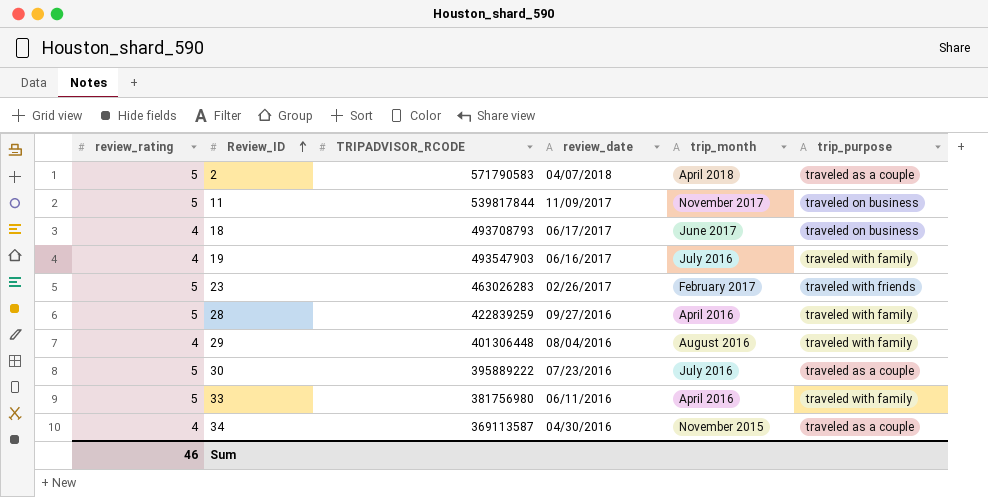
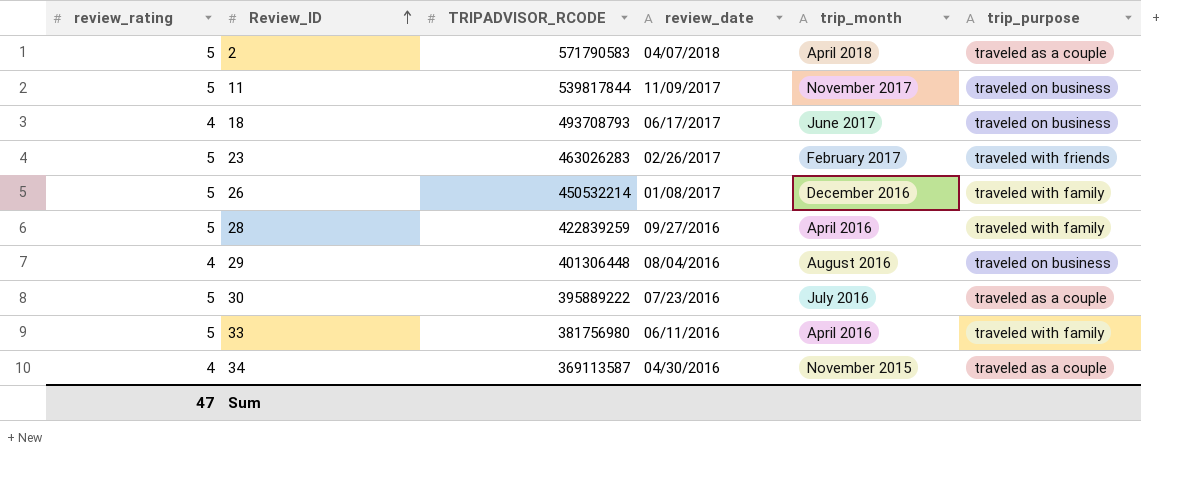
row 19: 4 | 493547903 | 06/16/2017 | July 2016 | traveled with family -> none
row 26: none -> 5 | 450532214 | 01/08/2017 | December 2016 | traveled with family
29 | trip_purpose: traveled with family -> traveled on business
Sum | review_rating: 46 -> 47

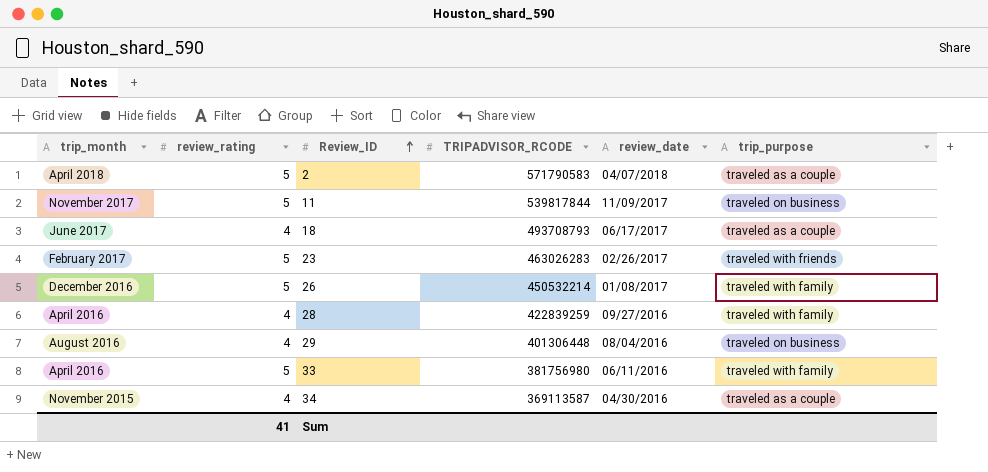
column trip_month | position: 5 -> 1
row 30: 5 | 395889222 | 07/23/2016 | July 2016 | traveled as a couple -> none
18 | trip_purpose: traveled on business -> traveled as a couple
28 | review_rating: 5 -> 4
Sum | review_rating: 47 -> 41

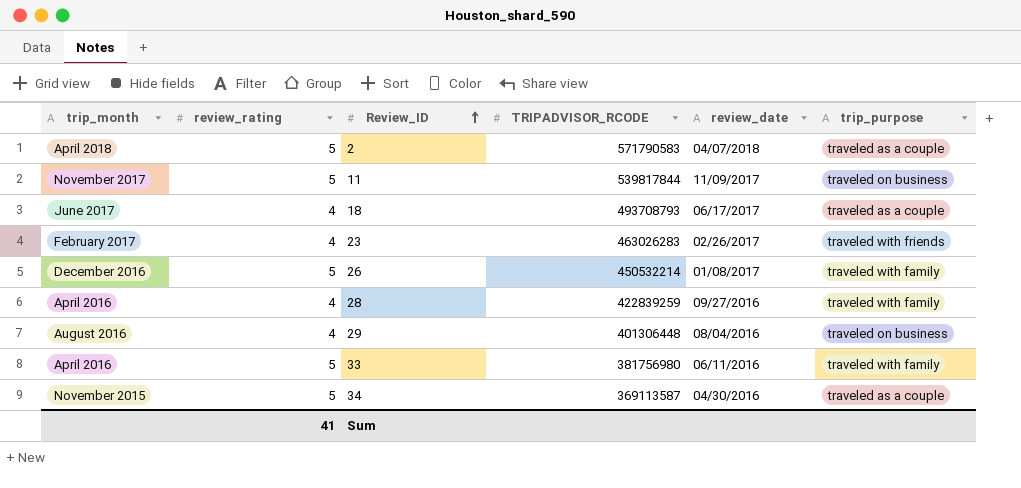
23 | review_rating: 5 -> 4
34 | review_rating: 4 -> 5

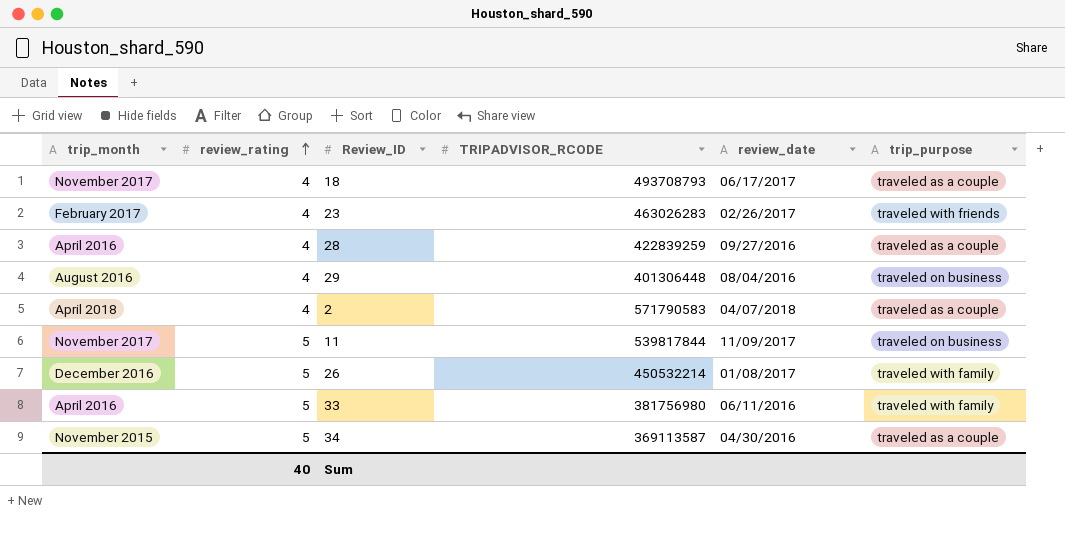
row order: Review_ID ascending -> review_rating ascending
18 | trip_month: June 2017 -> November 2017
28 | trip_purpose: traveled with family -> traveled as a couple
2 | review_rating: 5 -> 4
Sum | review_rating: 41 -> 40

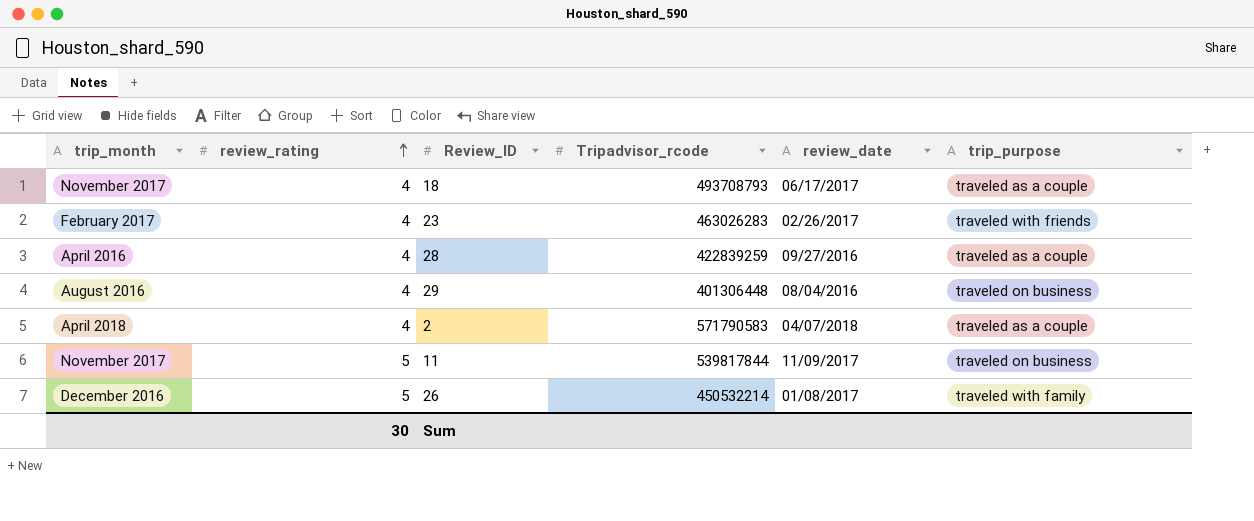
column name: TRIPADVISOR_RCODE -> Tripadvisor_rcode
row 33: April 2016 | 5 | 381756980 | 06/11/2016 | traveled with family -> none
row 34: November 2015 | 5 | 369113587 | 04/30/2016 | traveled as a couple -> none
Sum | review_rating: 40 -> 30

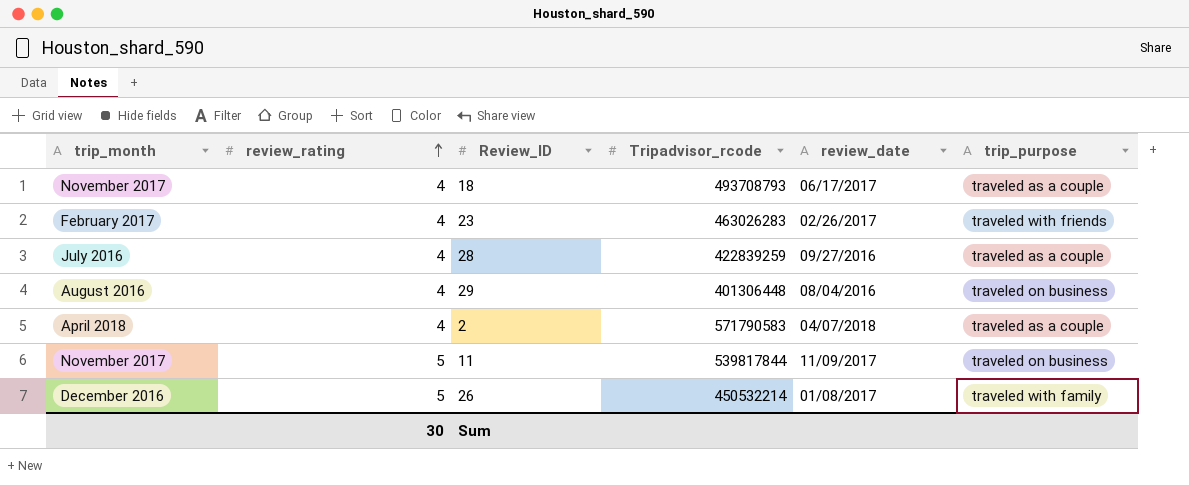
28 | trip_month: April 2016 -> July 2016

